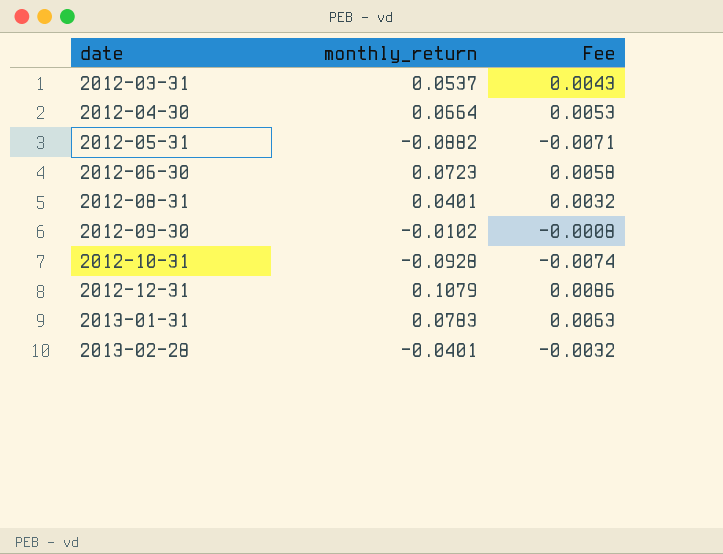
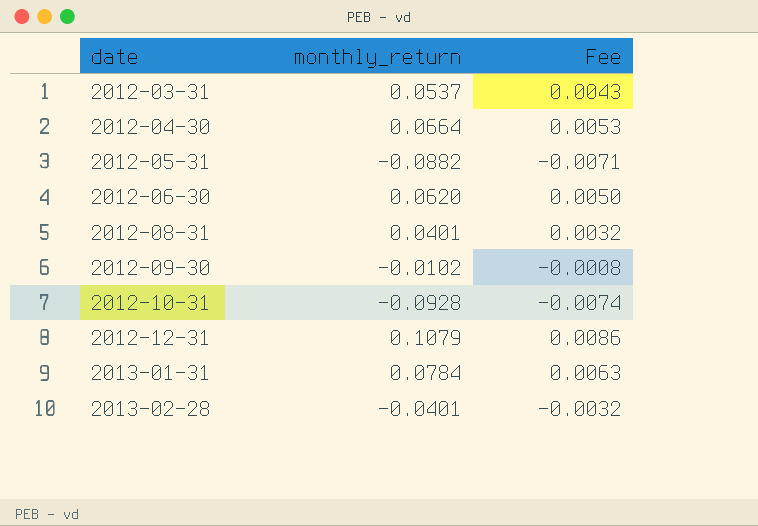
2012-06-30 | monthly_return: 0.0723 -> 0.0620
2012-06-30 | Fee: 0.0058 -> 0.0050
2013-01-31 | monthly_return: 0.0783 -> 0.0784

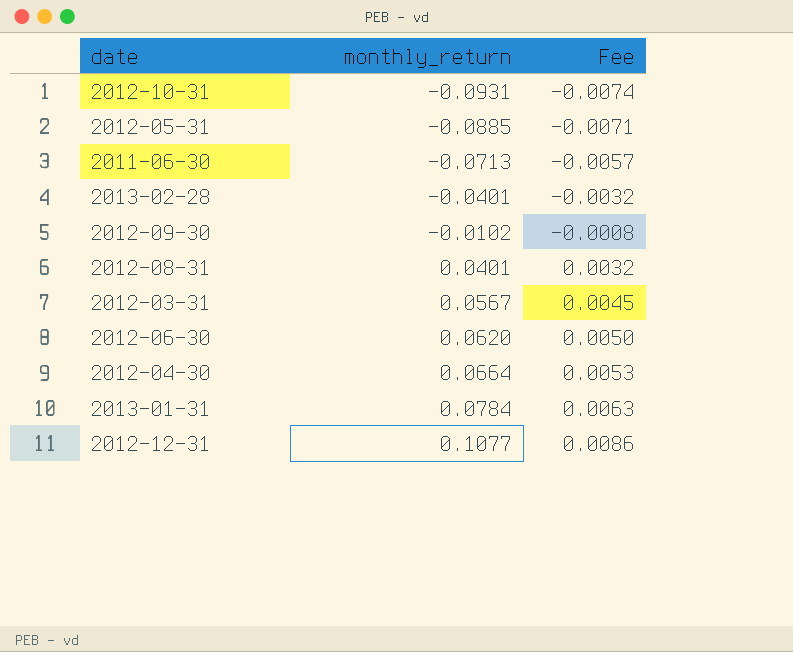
row order: date ascending -> monthly_return ascending
2012-10-31 | monthly_return: -0.0928 -> -0.0931
2012-05-31 | monthly_return: -0.0882 -> -0.0885
row 2011-06-30: none -> -0.0713 | -0.0057
2012-03-31 | monthly_return: 0.0537 -> 0.0567
2012-03-31 | Fee: 0.0043 -> 0.0045
2012-12-31 | monthly_return: 0.1079 -> 0.1077

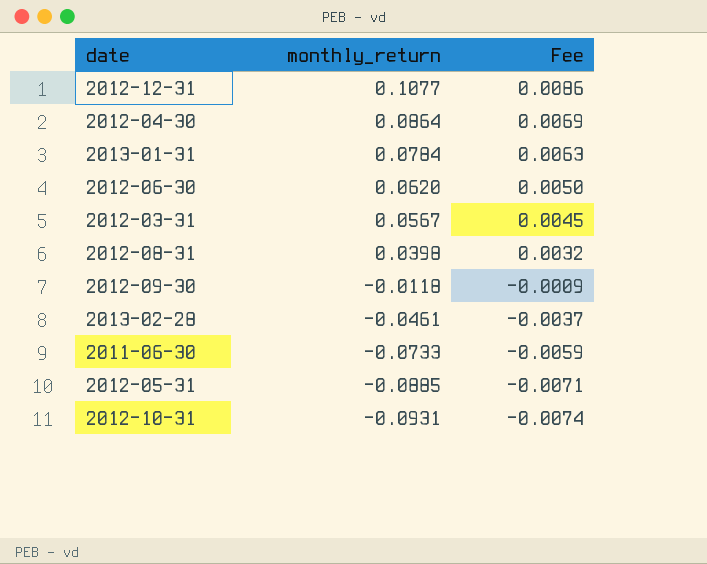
row order: monthly_return ascending -> monthly_return descending
2012-04-30 | monthly_return: 0.0664 -> 0.0864
2012-04-30 | Fee: 0.0053 -> 0.0069
2012-08-31 | monthly_return: 0.0401 -> 0.0398
2012-09-30 | monthly_return: -0.0102 -> -0.0118
2012-09-30 | Fee: -0.0008 -> -0.0009
2013-02-28 | monthly_return: -0.0401 -> -0.0461
2013-02-28 | Fee: -0.0032 -> -0.0037
2011-06-30 | monthly_return: -0.0713 -> -0.0733
2011-06-30 | Fee: -0.0057 -> -0.0059

